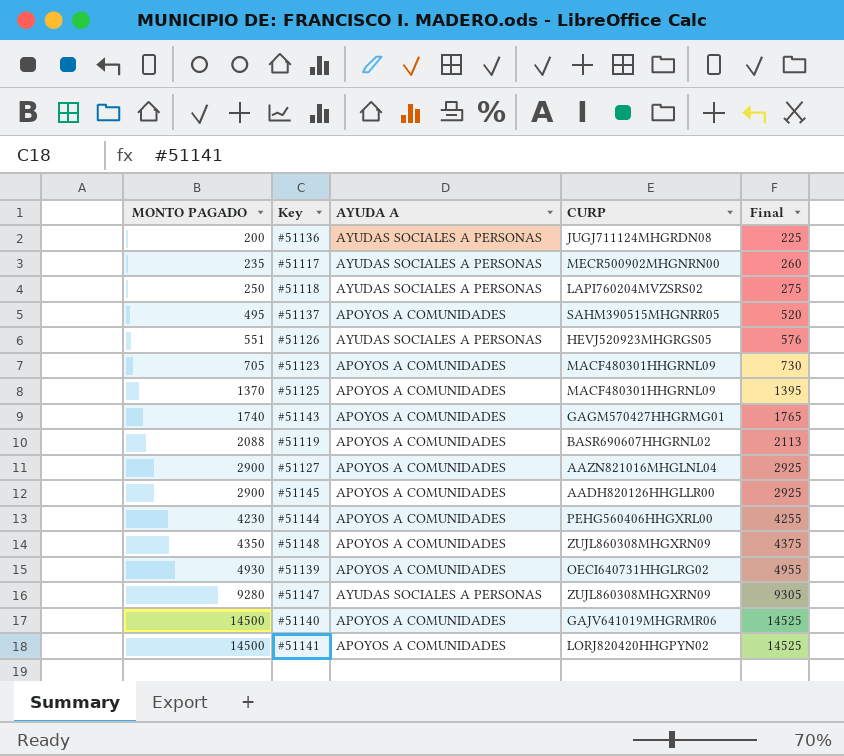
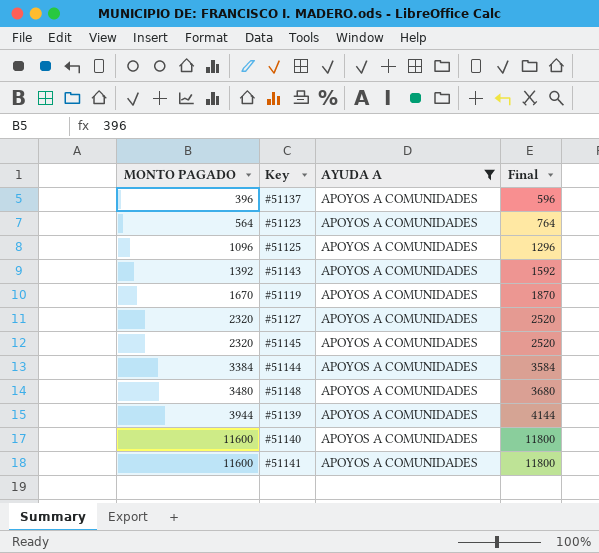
filter: none -> AYUDA A = APOYOS A COMUNIDADES
column CURP | position: 4 -> none
column Final | formula: [MONTO PAGADO] + 25 -> [MONTO PAGADO] + 200
#51137 | MONTO PAGADO: 495 -> 396
#51123 | MONTO PAGADO: 705 -> 564
#51125 | MONTO PAGADO: 1370 -> 1096
#51143 | MONTO PAGADO: 1740 -> 1392
#51119 | MONTO PAGADO: 2088 -> 1670
#51127 | MONTO PAGADO: 2900 -> 2320
#51145 | MONTO PAGADO: 2900 -> 2320
#51144 | MONTO PAGADO: 4230 -> 3384
#51148 | MONTO PAGADO: 4350 -> 3480
#51139 | MONTO PAGADO: 4930 -> 3944
#51140 | MONTO PAGADO: 14500 -> 11600
#51141 | MONTO PAGADO: 14500 -> 11600

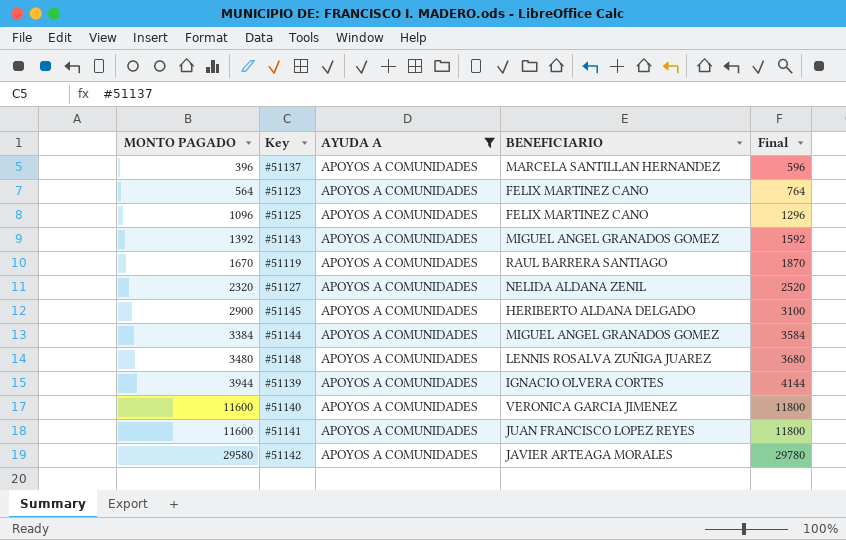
column BENEFICIARIO | position: none -> 4
#51145 | MONTO PAGADO: 2320 -> 2900
#51145 | Final: 2520 -> 3100
row #51142: none -> 29580 | APOYOS A COMUNIDADES | JAVIER ARTEAGA MORALES | 29780

